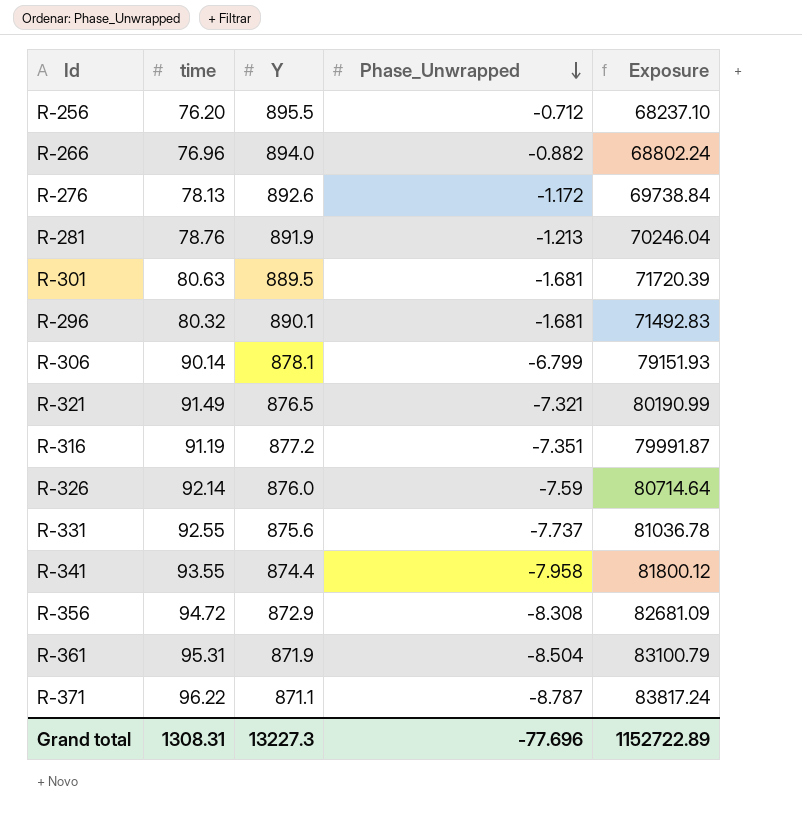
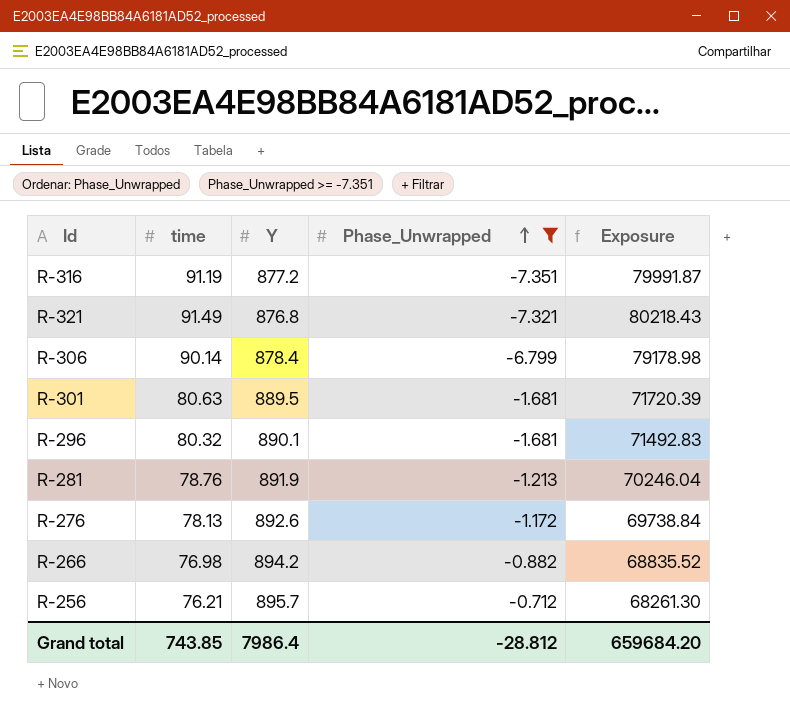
filter: none -> Phase_Unwrapped >= -7.351
row order: Phase_Unwrapped descending -> Phase_Unwrapped ascending
R-321 | Y: 876.5 -> 876.8
R-321 | Exposure: 80190.99 -> 80218.43
R-306 | Y: 878.1 -> 878.4
R-306 | Exposure: 79151.93 -> 79178.98
R-266 | time: 76.96 -> 76.98
R-266 | Y: 894.0 -> 894.2
R-266 | Exposure: 68802.24 -> 68835.52
R-256 | time: 76.20 -> 76.21
R-256 | Y: 895.5 -> 895.7
R-256 | Exposure: 68237.10 -> 68261.30
Grand total | time: 1308.31 -> 743.85
Grand total | Y: 13227.3 -> 7986.4
Grand total | Phase_Unwrapped: -77.696 -> -28.812
Grand total | Exposure: 1152722.89 -> 659684.20

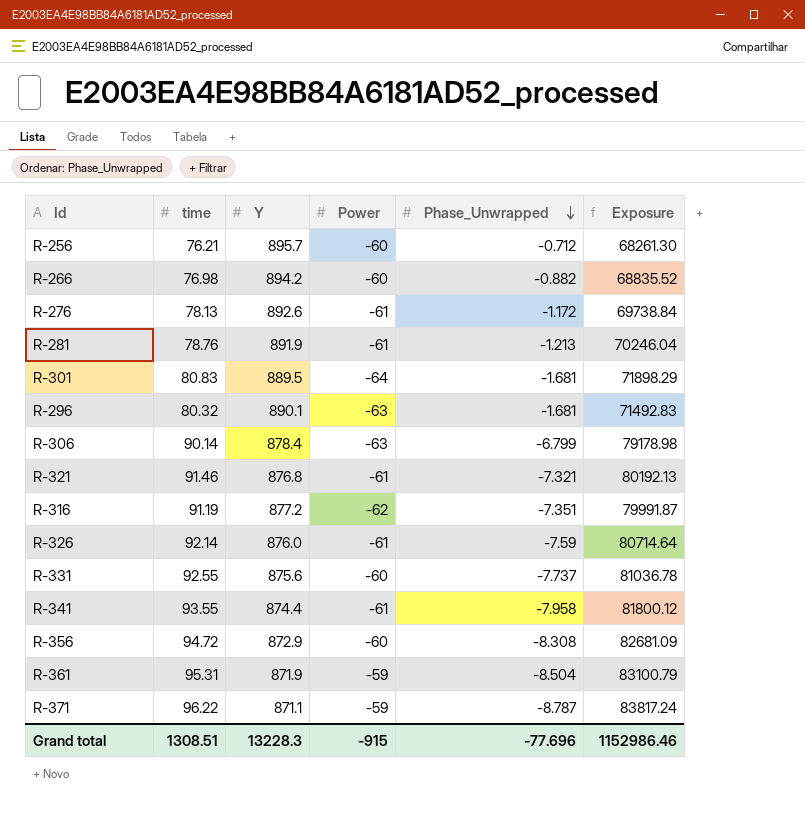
filter: Phase_Unwrapped >= -7.351 -> none
row order: Phase_Unwrapped ascending -> Phase_Unwrapped descending
column Power | position: none -> 4
R-301 | time: 80.63 -> 80.83
R-301 | Exposure: 71720.39 -> 71898.29
R-321 | time: 91.49 -> 91.46
R-321 | Exposure: 80218.43 -> 80192.13
Grand total | time: 743.85 -> 1308.51
Grand total | Y: 7986.4 -> 13228.3
Grand total | Phase_Unwrapped: -28.812 -> -77.696
Grand total | Exposure: 659684.20 -> 1152986.46

